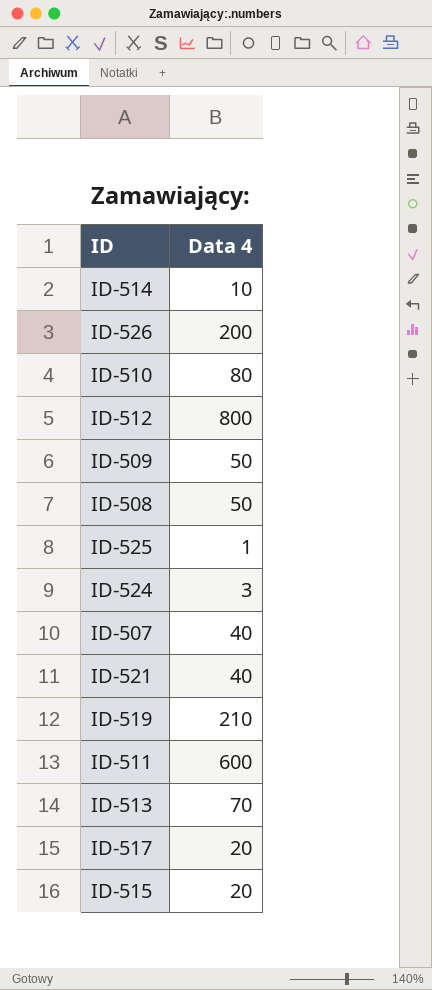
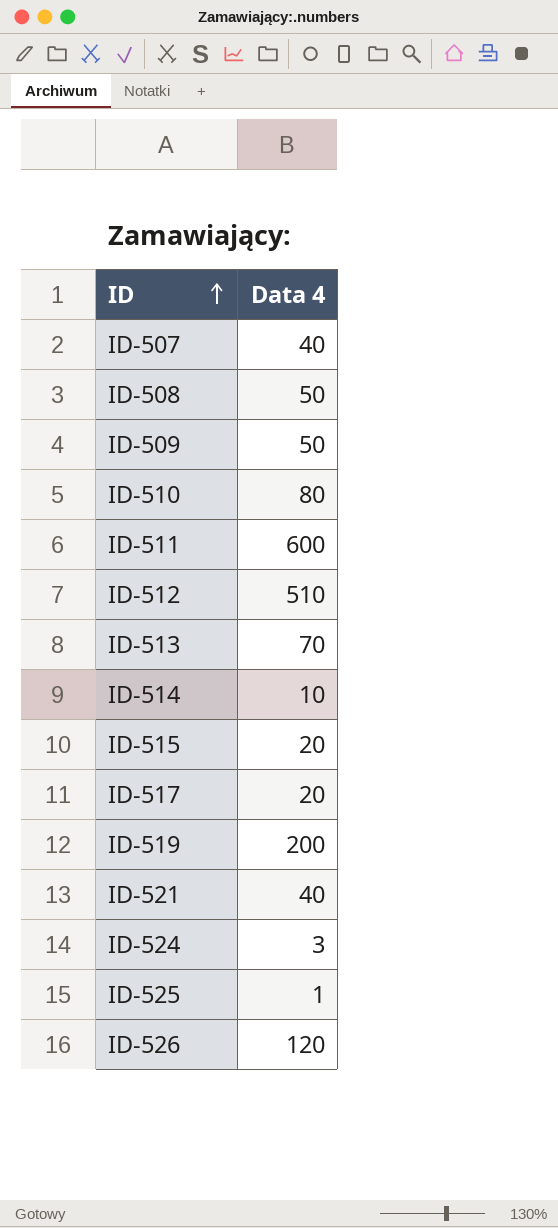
row order: none -> ID ascending
ID-512 | Data 4: 800 -> 510
ID-519 | Data 4: 210 -> 200
ID-526 | Data 4: 200 -> 120

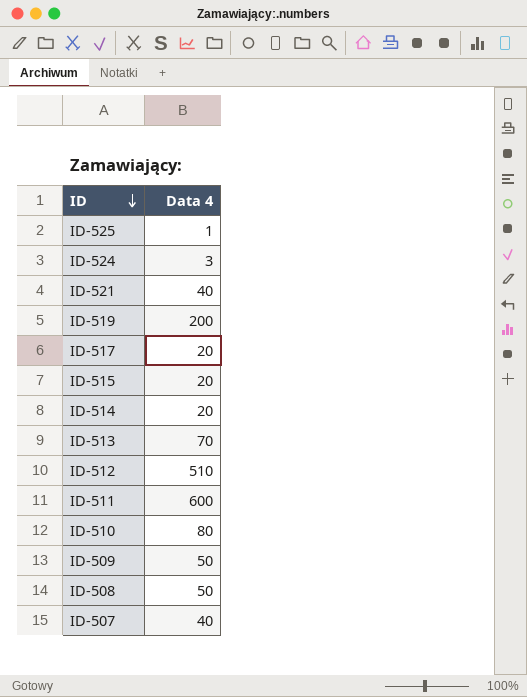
row order: ID ascending -> ID descending
row ID-526: 120 -> none
ID-514 | Data 4: 10 -> 20

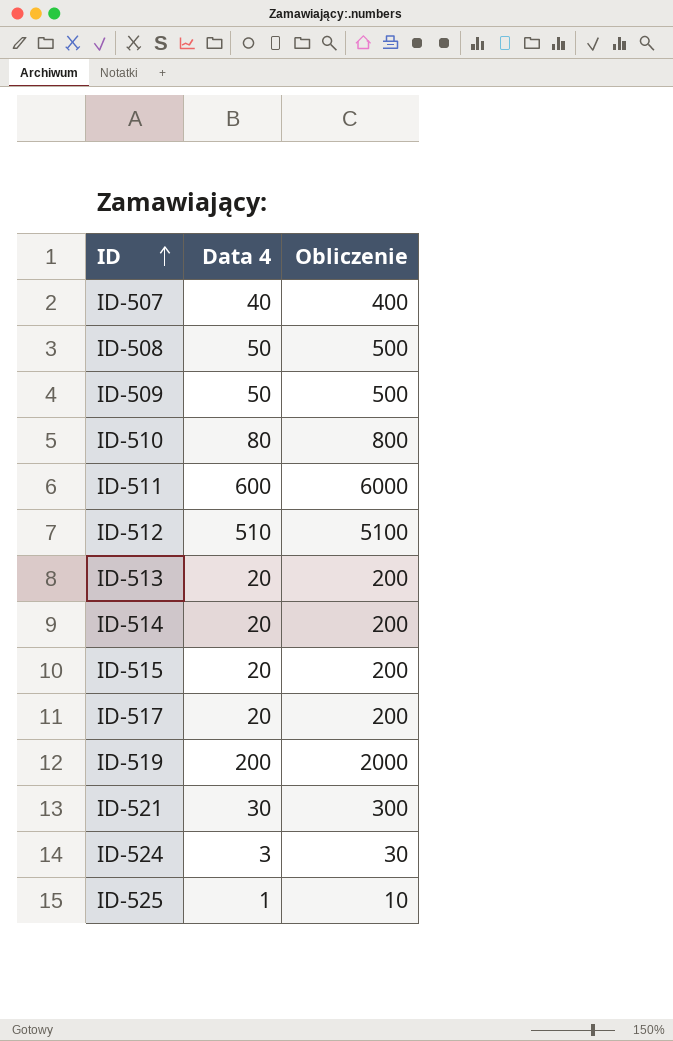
row order: ID descending -> ID ascending
column Obliczenie | formula: none -> [Data 4] * 10
ID-513 | Data 4: 70 -> 20
ID-521 | Data 4: 40 -> 30

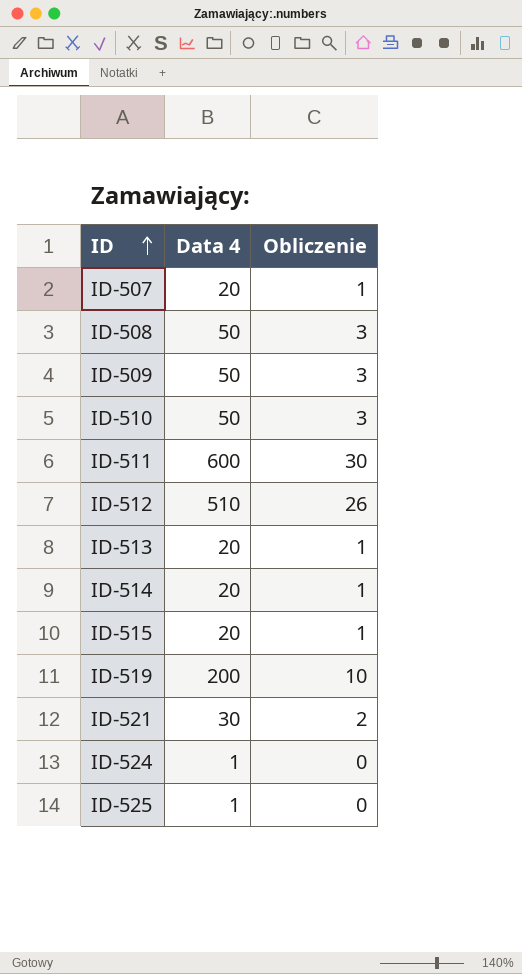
column Obliczenie | formula: [Data 4] * 10 -> [Data 4] * 0,05
row ID-517: 20 | 200 -> none
ID-507 | Data 4: 40 -> 20
ID-510 | Data 4: 80 -> 50
ID-524 | Data 4: 3 -> 1

